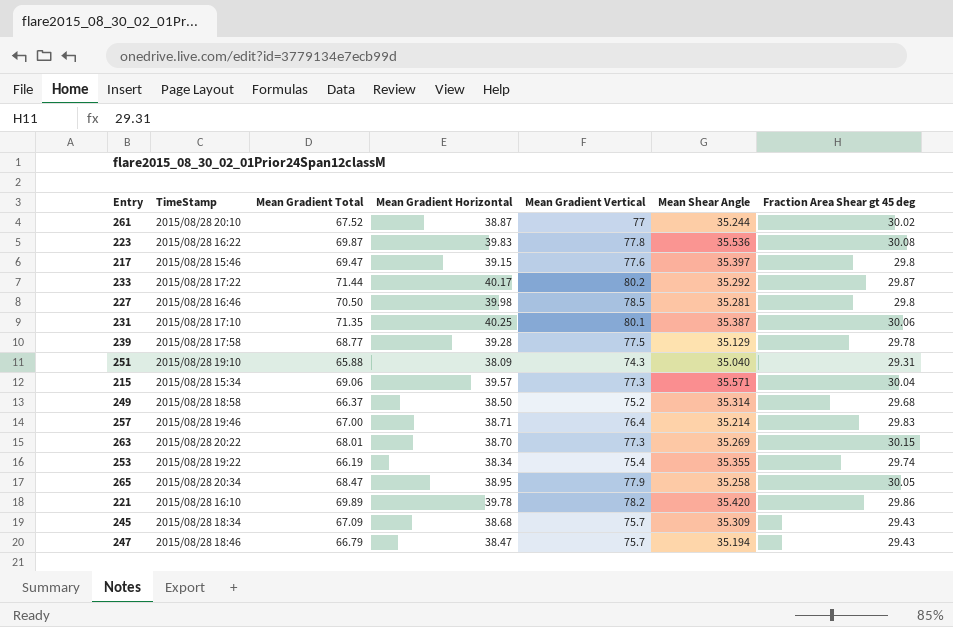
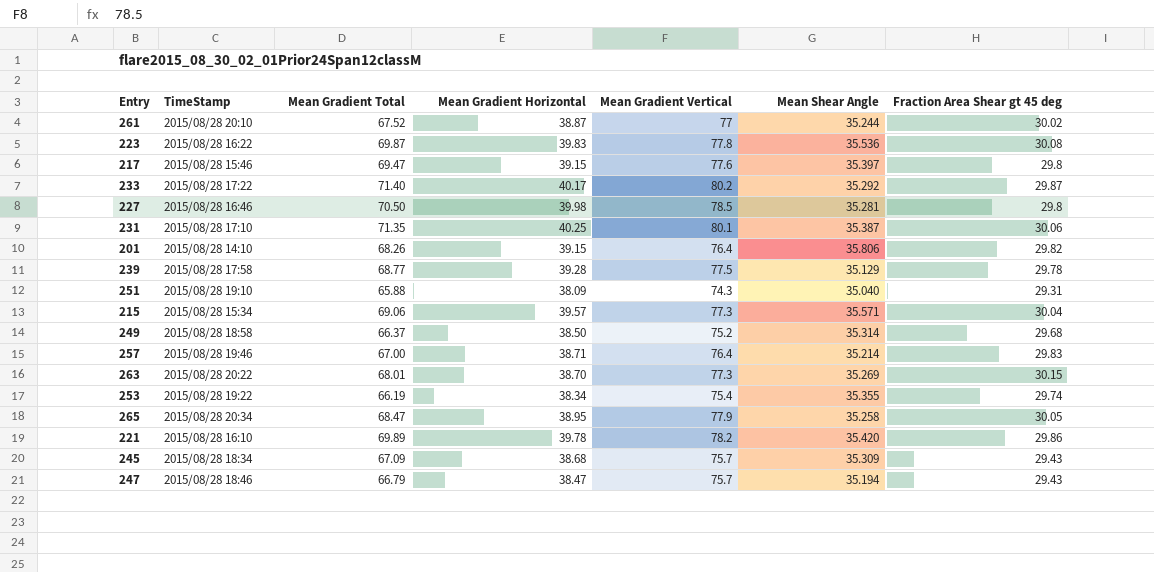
233 | Mean Gradient Total: 71.44 -> 71.40
row 201: none -> 2015/08/28 14:10 | 68.26 | 39.15 | 76.4 | 35.806 | 29.82

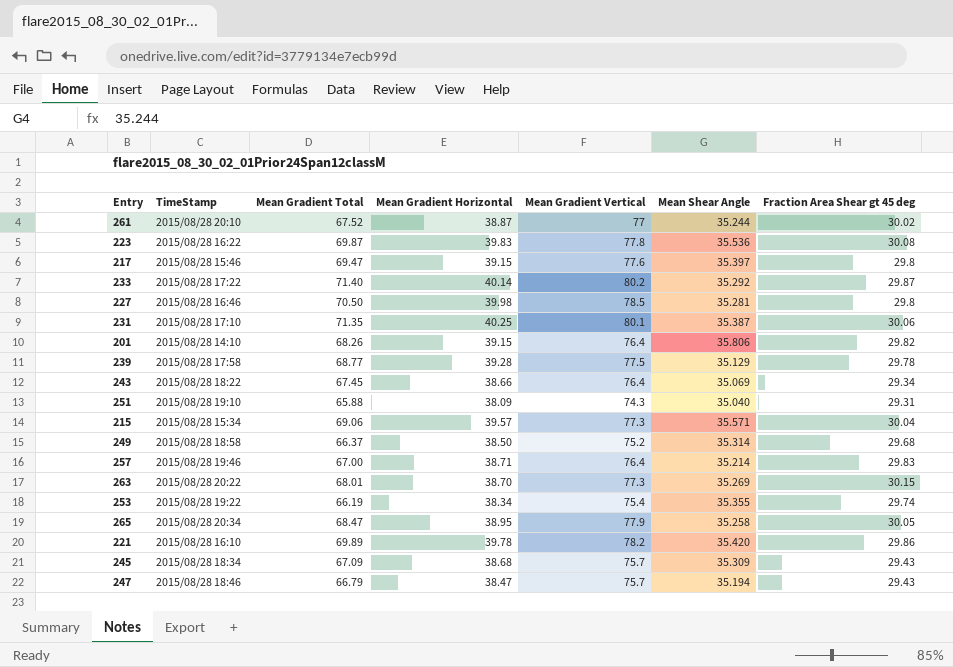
233 | Mean Gradient Horizontal: 40.17 -> 40.14
row 243: none -> 2015/08/28 18:22 | 67.45 | 38.66 | 76.4 | 35.069 | 29.34

